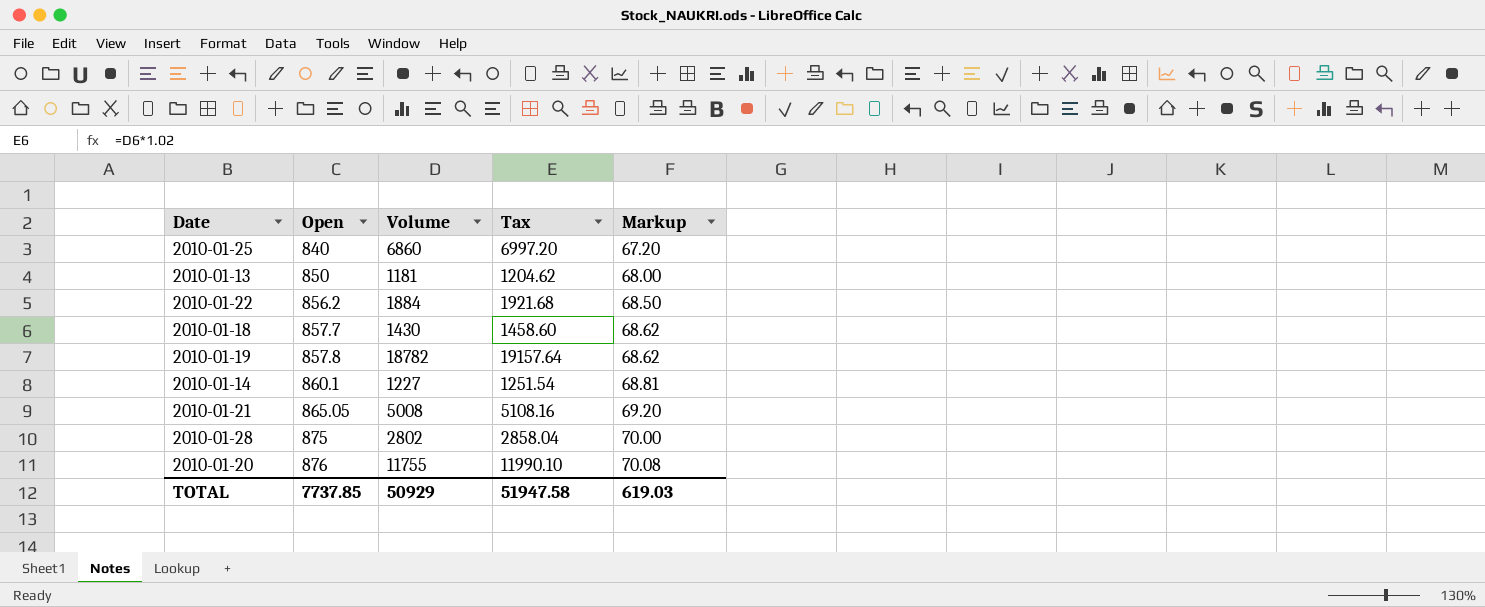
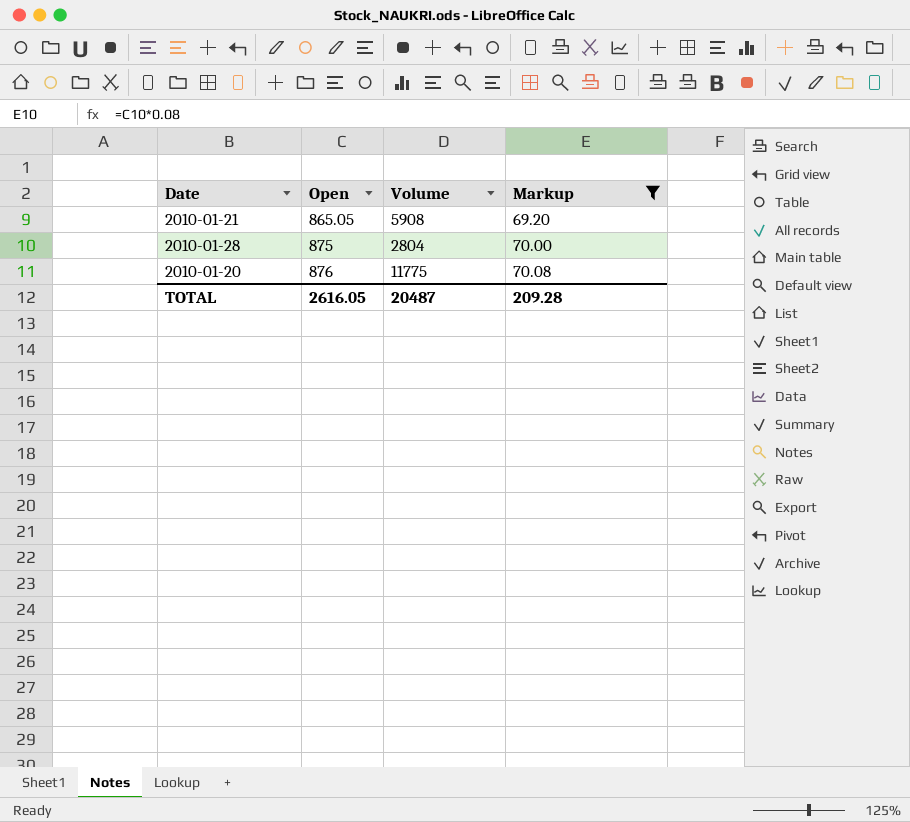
filter: none -> Markup >= 69.20
column Tax | formula: [Volume] * 1.02 -> none
2010-01-21 | Volume: 5008 -> 5908
2010-01-28 | Volume: 2802 -> 2804
2010-01-20 | Volume: 11755 -> 11775
TOTAL | Open: 7737.85 -> 2616.05
TOTAL | Volume: 50929 -> 20487
TOTAL | Markup: 619.03 -> 209.28

